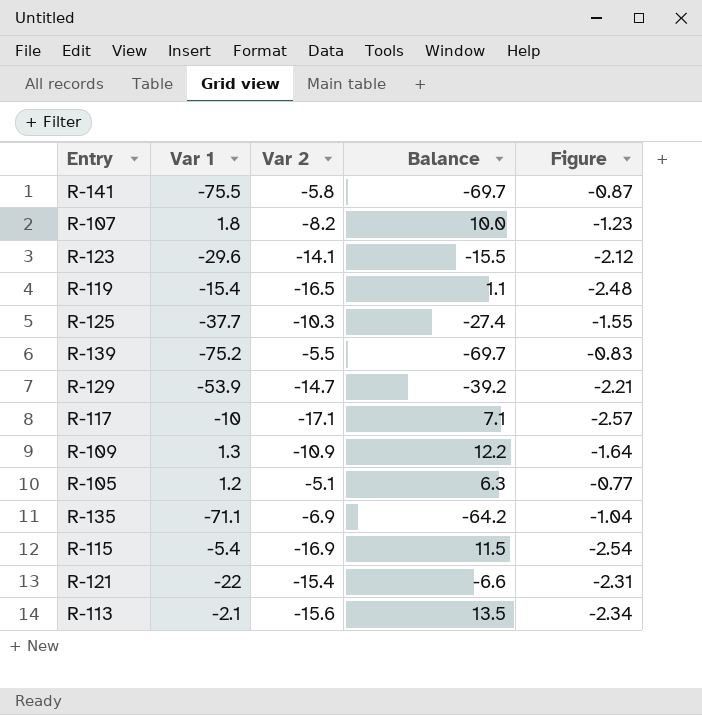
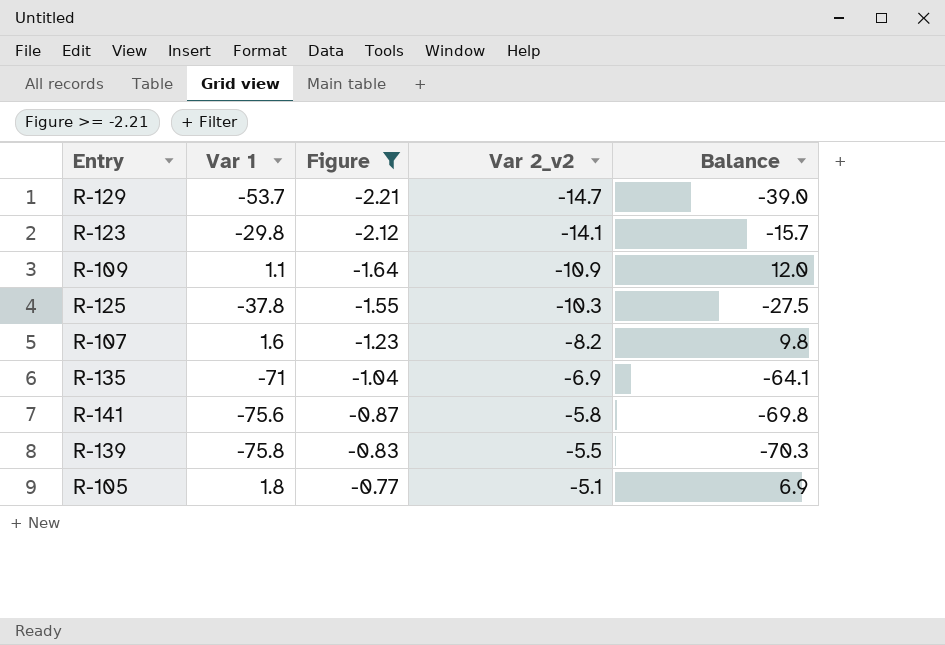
filter: none -> Figure >= -2.21
row order: none -> Figure ascending
column Figure | position: 5 -> 3
column name: Var 2 -> Var 2_v2
R-129 | Var 1: -53.9 -> -53.7
R-129 | Balance: -39.2 -> -39.0
R-123 | Var 1: -29.6 -> -29.8
R-123 | Balance: -15.5 -> -15.7
R-109 | Var 1: 1.3 -> 1.1
R-109 | Balance: 12.2 -> 12.0
R-125 | Var 1: -37.7 -> -37.8
R-125 | Balance: -27.4 -> -27.5
R-107 | Var 1: 1.8 -> 1.6
R-107 | Balance: 10.0 -> 9.8
R-135 | Var 1: -71.1 -> -71
R-135 | Balance: -64.2 -> -64.1
R-141 | Var 1: -75.5 -> -75.6
R-141 | Balance: -69.7 -> -69.8
R-139 | Var 1: -75.2 -> -75.8
R-139 | Balance: -69.7 -> -70.3
R-105 | Var 1: 1.2 -> 1.8
R-105 | Balance: 6.3 -> 6.9

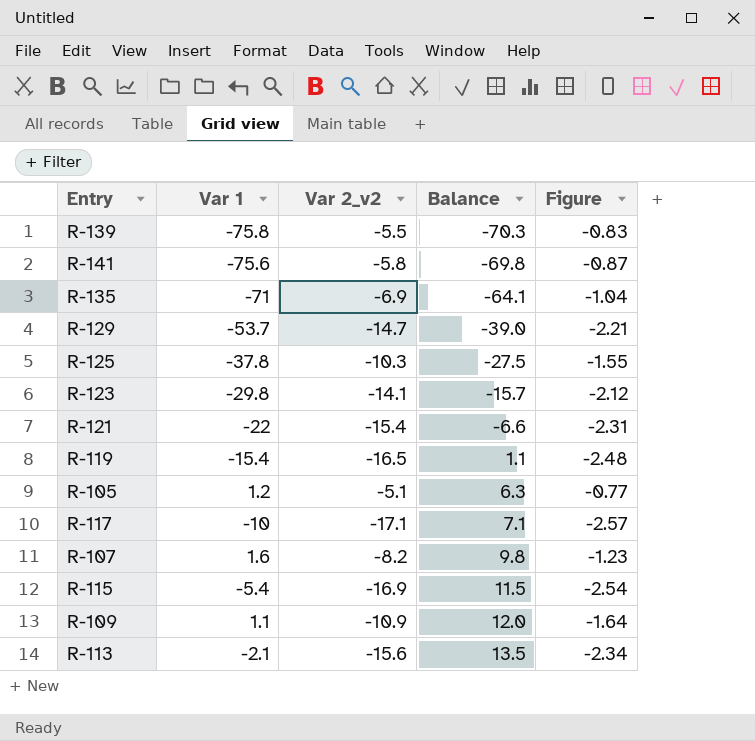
filter: Figure >= -2.21 -> none
row order: Figure ascending -> Balance ascending
column Figure | position: 3 -> 5
R-105 | Var 1: 1.8 -> 1.2
R-105 | Balance: 6.9 -> 6.3

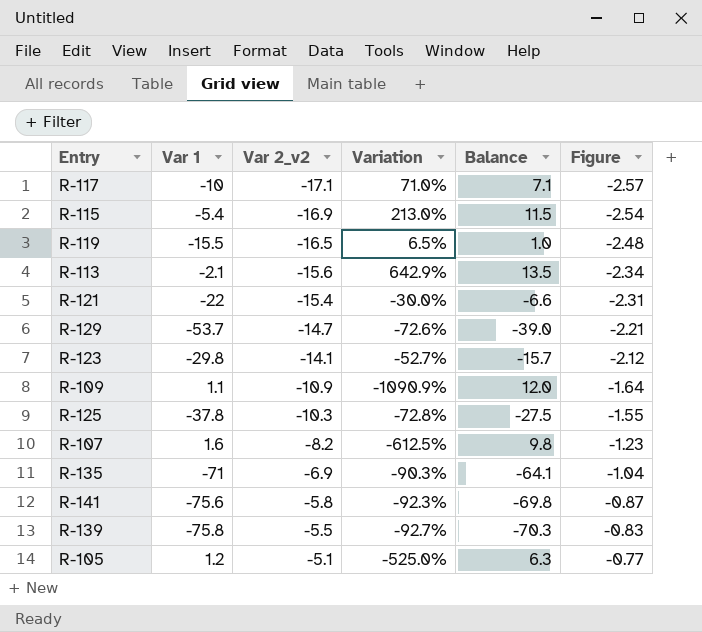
row order: Balance ascending -> Var 2_v2 ascending
column Variation | formula: none -> ([Var 2_v2] - [Var 1]) / [Var 1]
R-119 | Var 1: -15.4 -> -15.5
R-119 | Balance: 1.1 -> 1.0

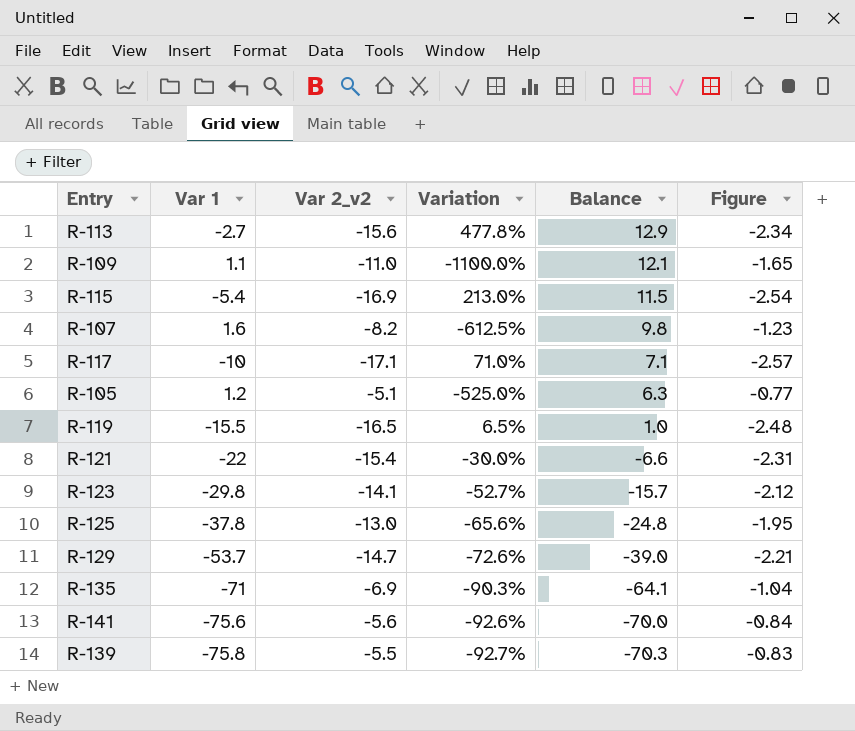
row order: Var 2_v2 ascending -> Balance descending
R-113 | Var 1: -2.1 -> -2.7
R-113 | Variation: 642.9% -> 477.8%
R-113 | Balance: 13.5 -> 12.9
R-109 | Var 2_v2: -10.9 -> -11.0
R-109 | Variation: -1090.9% -> -1100.0%
R-109 | Balance: 12.0 -> 12.1
R-109 | Figure: -1.64 -> -1.65
R-125 | Var 2_v2: -10.3 -> -13.0
R-125 | Variation: -72.8% -> -65.6%
R-125 | Balance: -27.5 -> -24.8
R-125 | Figure: -1.55 -> -1.95
R-141 | Var 2_v2: -5.8 -> -5.6
R-141 | Variation: -92.3% -> -92.6%
R-141 | Balance: -69.8 -> -70.0
R-141 | Figure: -0.87 -> -0.84

